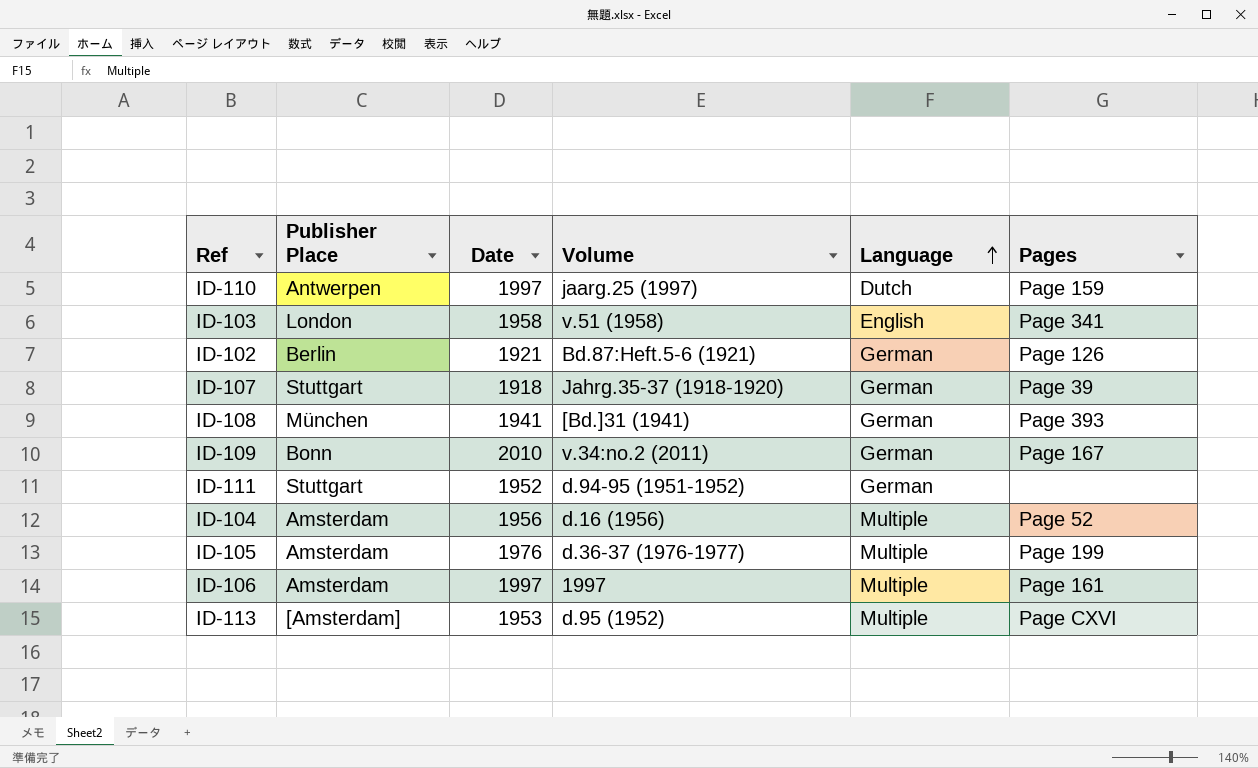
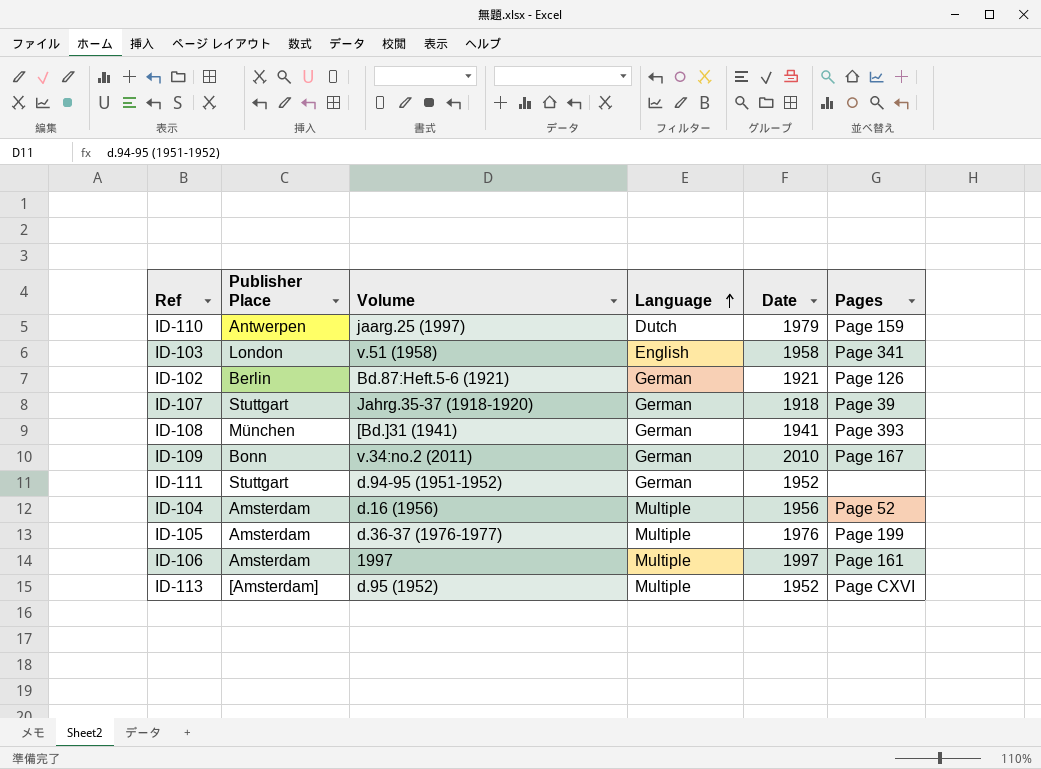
column Date | position: 3 -> 5
ID-110 | Date: 1997 -> 1979
ID-113 | Date: 1953 -> 1952

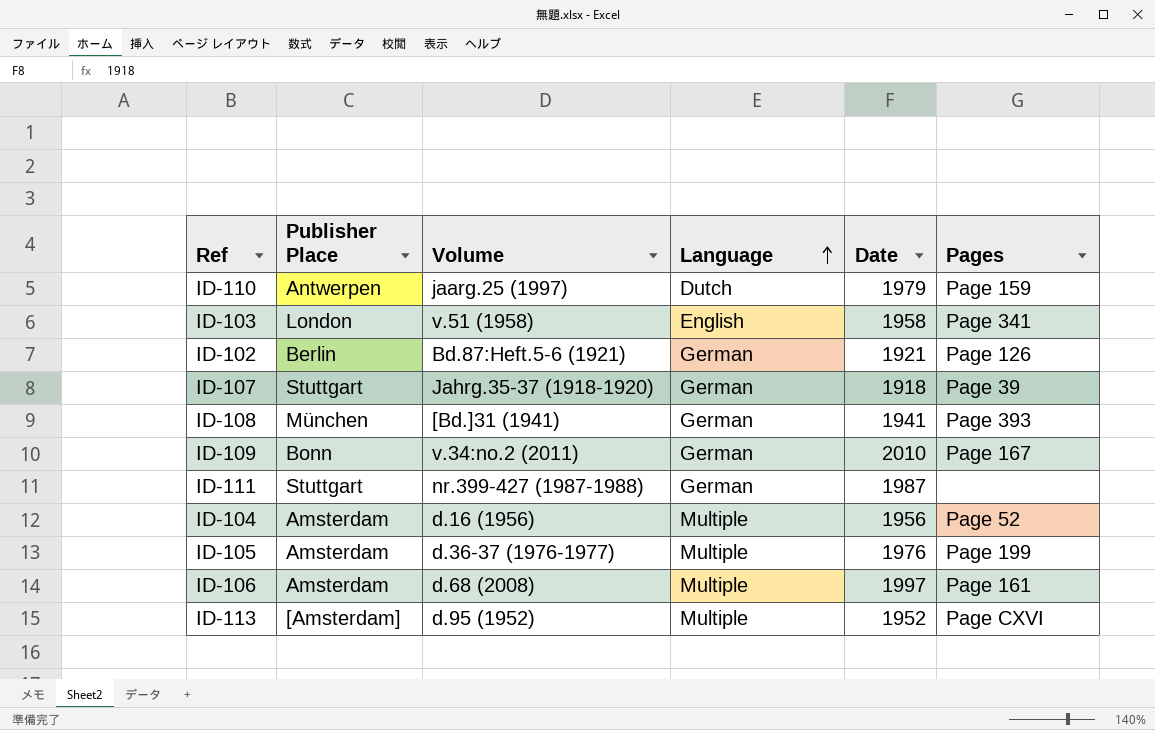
ID-111 | Volume: d.94-95 (1951-1952) -> nr.399-427 (1987-1988)
ID-111 | Date: 1952 -> 1987
ID-106 | Volume: 1997 -> d.68 (2008)

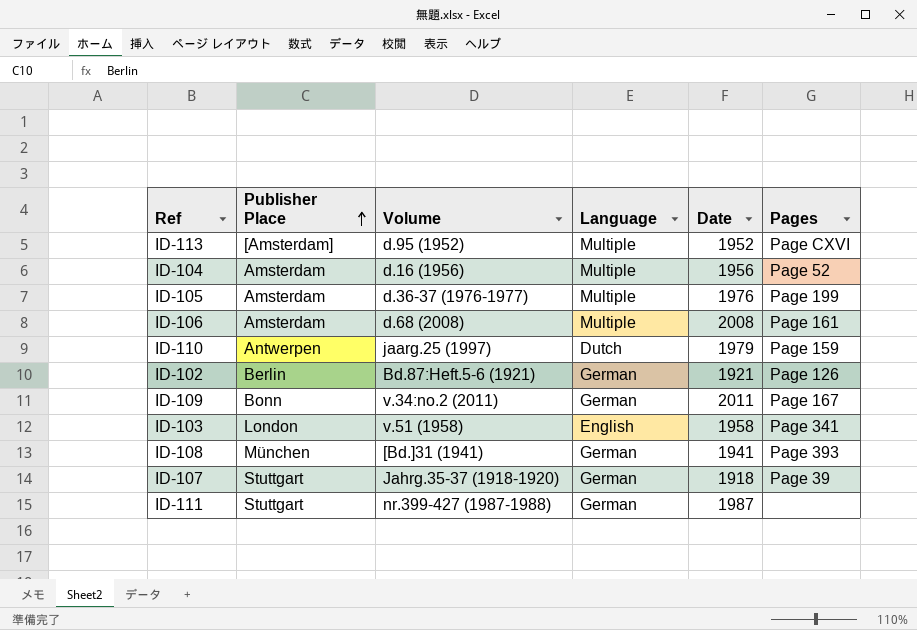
row order: Language ascending -> Publisher Place ascending
ID-106 | Date: 1997 -> 2008
ID-109 | Date: 2010 -> 2011

